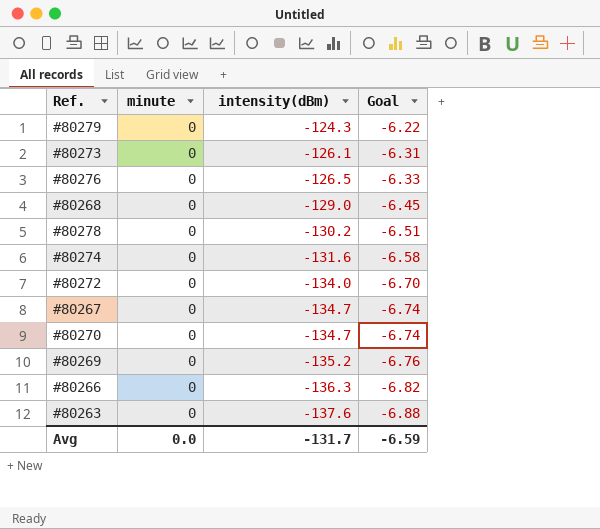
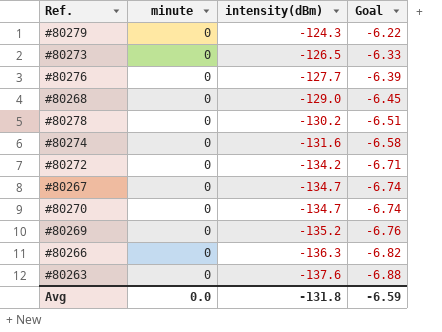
#80273 | intensity(dBm): -126.1 -> -126.5
#80273 | Goal: -6.31 -> -6.33
#80276 | intensity(dBm): -126.5 -> -127.7
#80276 | Goal: -6.33 -> -6.39
#80272 | intensity(dBm): -134.0 -> -134.2
#80272 | Goal: -6.70 -> -6.71
Avg | intensity(dBm): -131.7 -> -131.8

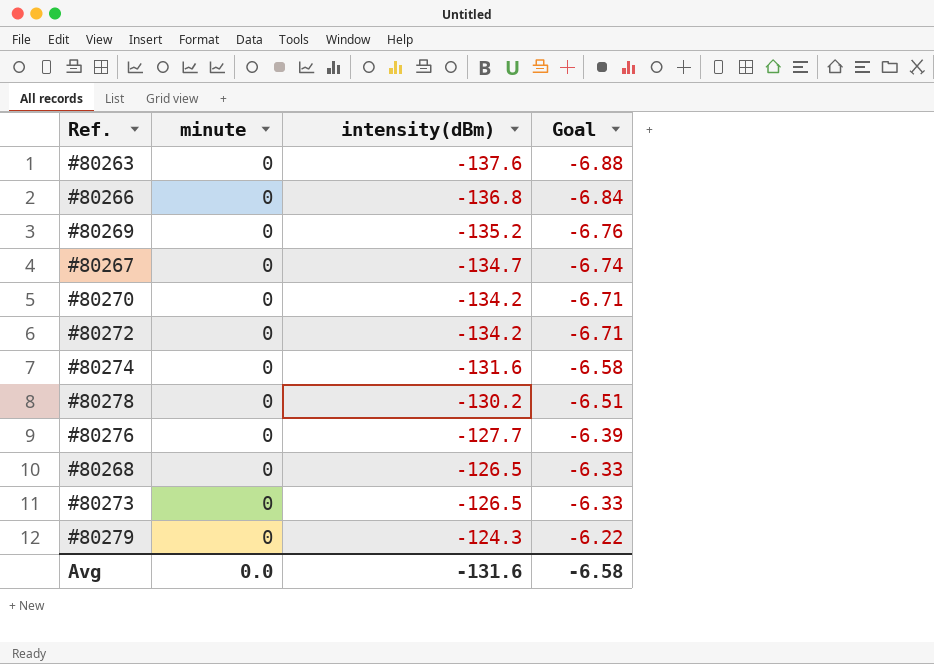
row order: intensity(dBm) descending -> intensity(dBm) ascending
#80266 | intensity(dBm): -136.3 -> -136.8
#80266 | Goal: -6.82 -> -6.84
#80270 | intensity(dBm): -134.7 -> -134.2
#80270 | Goal: -6.74 -> -6.71
#80268 | intensity(dBm): -129.0 -> -126.5
#80268 | Goal: -6.45 -> -6.33
Avg | intensity(dBm): -131.8 -> -131.6
Avg | Goal: -6.59 -> -6.58

